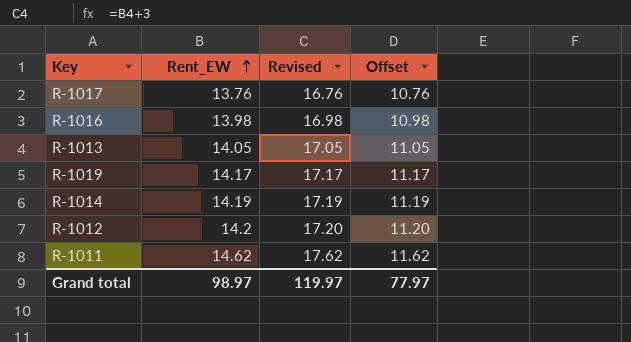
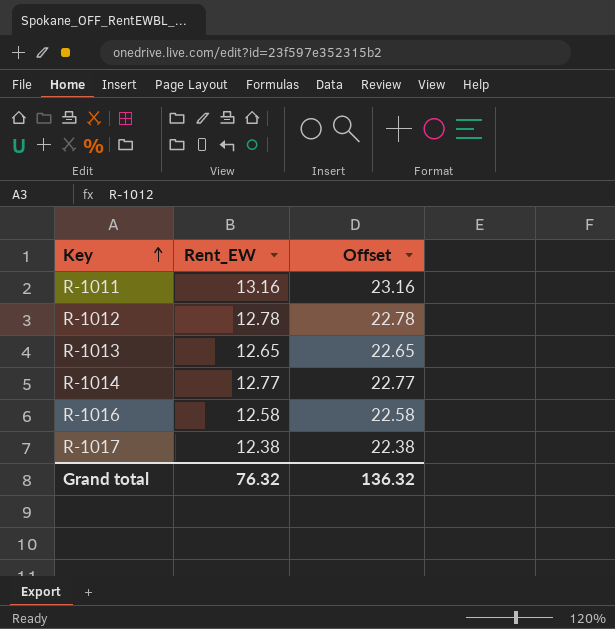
row order: Rent_EW ascending -> Key ascending
column Revised | formula: [Rent_EW] + 3 -> none
column Offset | formula: [Rent_EW] - 3 -> [Rent_EW] + 10
row R-1019: 14.17 | 17.17 | 11.17 -> none
R-1011 | Rent_EW: 14.62 -> 13.16
R-1012 | Rent_EW: 14.2 -> 12.78
R-1013 | Rent_EW: 14.05 -> 12.65
R-1014 | Rent_EW: 14.19 -> 12.77
R-1016 | Rent_EW: 13.98 -> 12.58
R-1017 | Rent_EW: 13.76 -> 12.38
Grand total | Rent_EW: 98.97 -> 76.32
Grand total | Offset: 77.97 -> 136.32

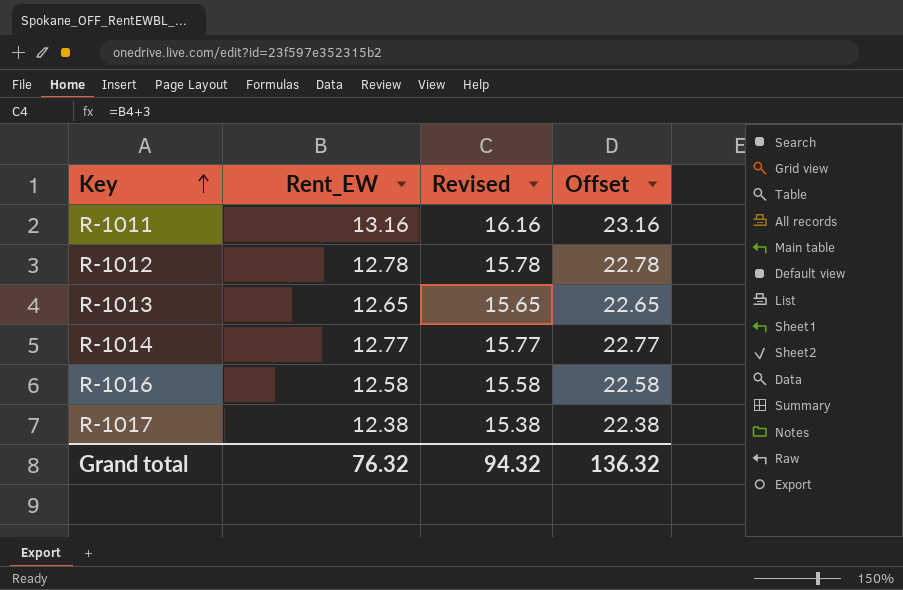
column Revised | formula: none -> [Rent_EW] + 3

